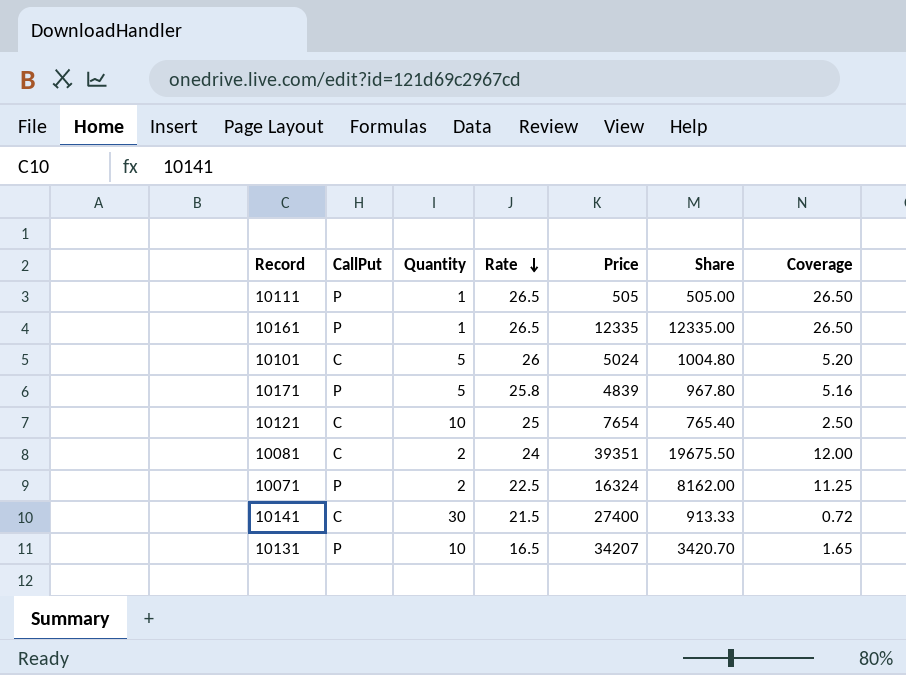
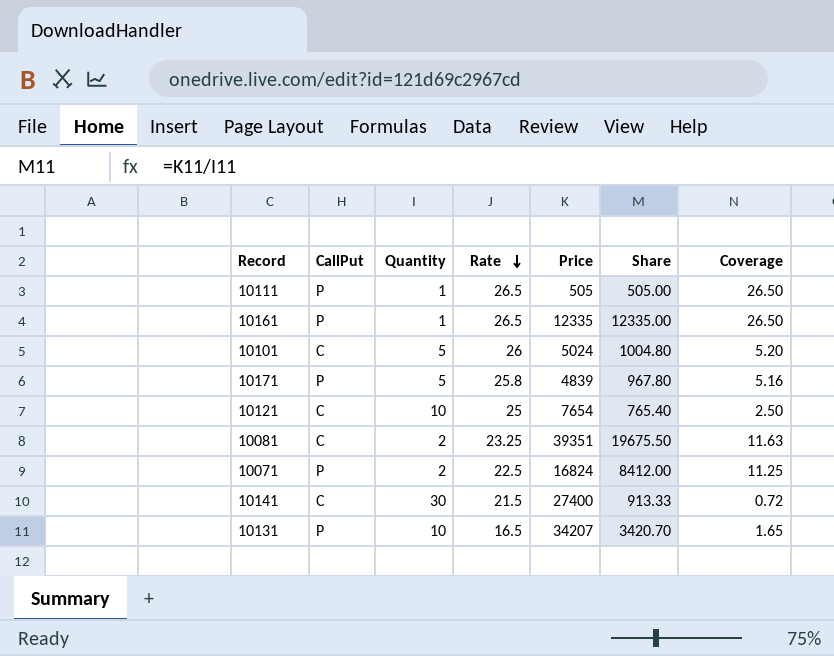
10081 | Rate: 24 -> 23.25
10081 | Coverage: 12.00 -> 11.63
10071 | Price: 16324 -> 16824
10071 | Share: 8162.00 -> 8412.00

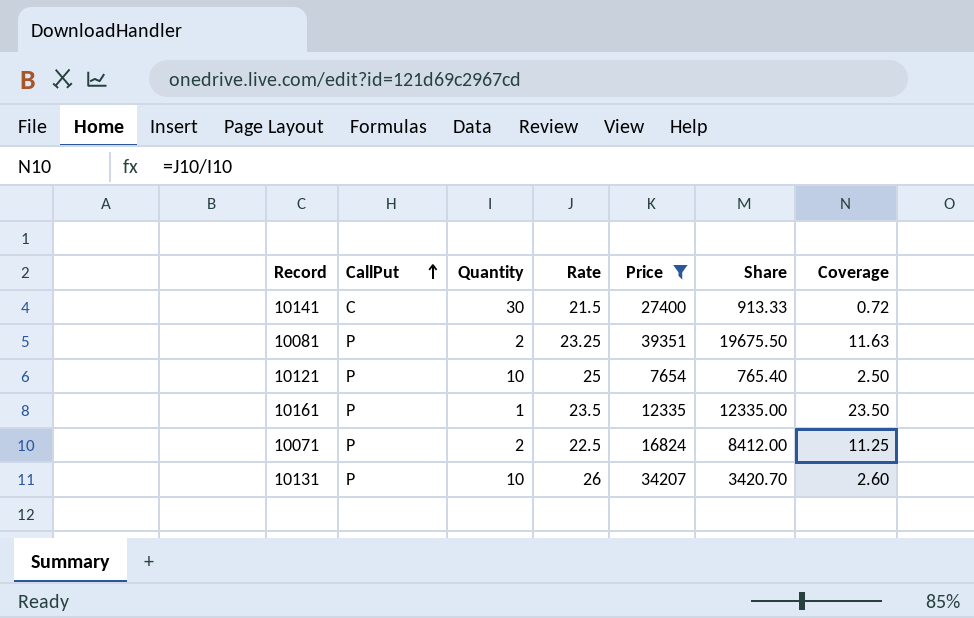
filter: none -> Price >= 7654
row order: Rate descending -> CallPut ascending
10081 | CallPut: C -> P
10121 | CallPut: C -> P
10161 | Rate: 26.5 -> 23.5
10161 | Coverage: 26.50 -> 23.50
10131 | Rate: 16.5 -> 26
10131 | Coverage: 1.65 -> 2.60

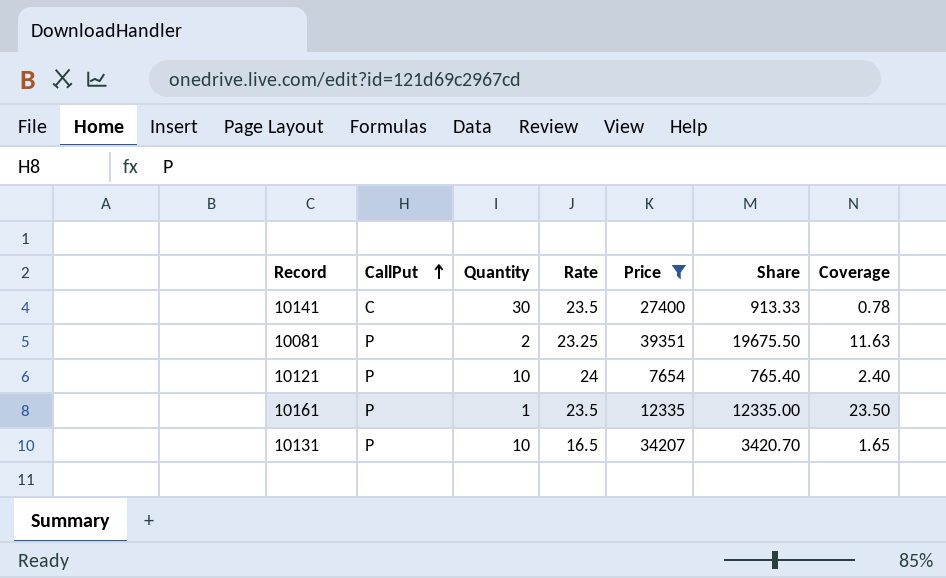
row 10071: P | 2 | 22.5 | 16824 | 8412.00 | 11.25 -> none
10141 | Rate: 21.5 -> 23.5
10141 | Coverage: 0.72 -> 0.78
10121 | Rate: 25 -> 24
10121 | Coverage: 2.50 -> 2.40
10131 | Rate: 26 -> 16.5
10131 | Coverage: 2.60 -> 1.65

